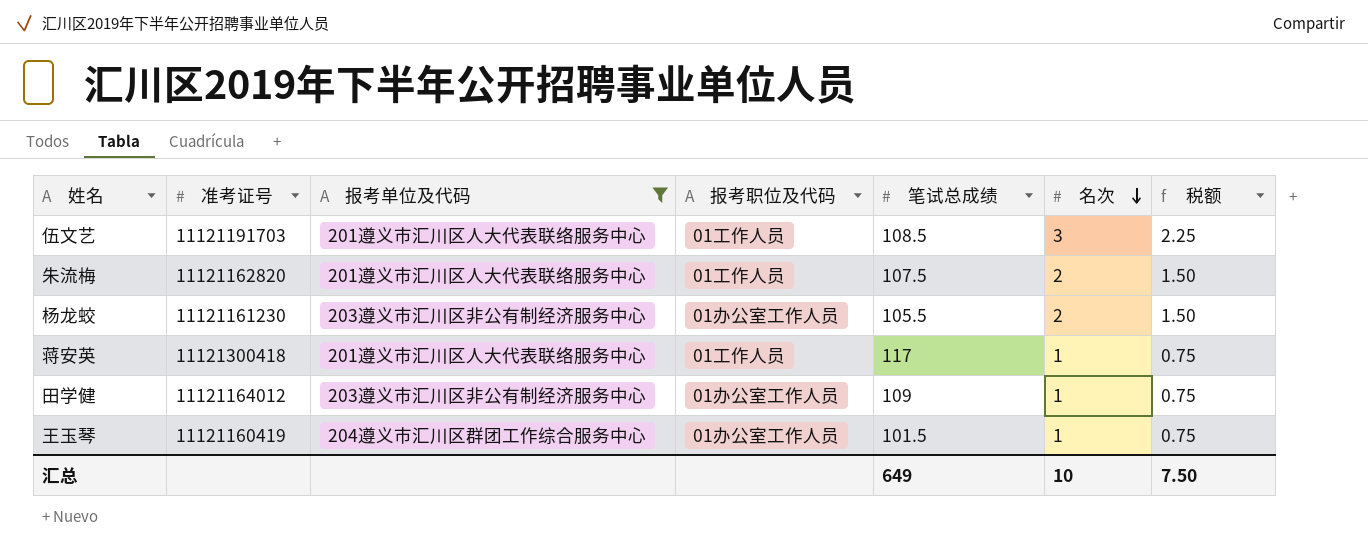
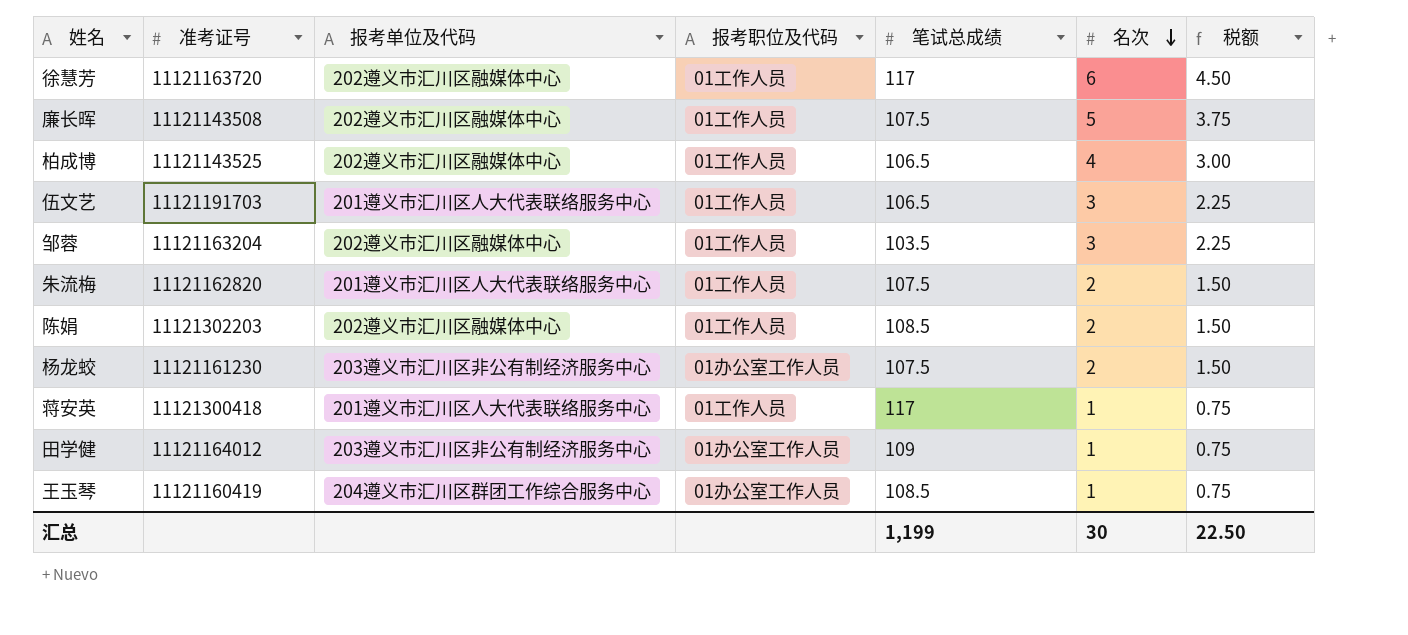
filter: 报考单位及代码 != 202遵义市汇川区融媒体中心 -> none
伍文艺 | 笔试总成绩: 108.5 -> 106.5
杨龙蛟 | 笔试总成绩: 105.5 -> 107.5
王玉琴 | 笔试总成绩: 101.5 -> 108.5
汇总 | 笔试总成绩: 649 -> 1,199
汇总 | 名次: 10 -> 30
汇总 | 税额: 7.50 -> 22.50

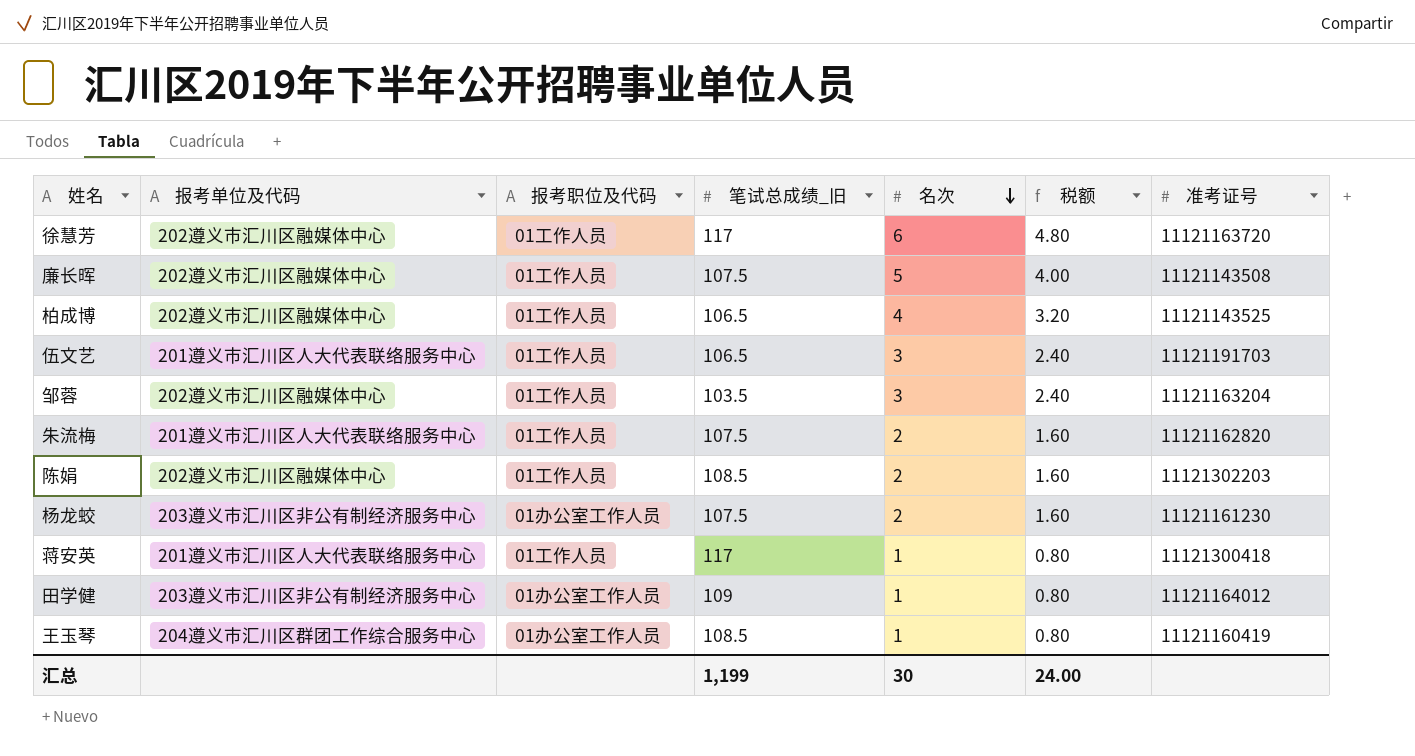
column name: 笔试总成绩 -> 笔试总成绩_旧
column 税额 | formula: [名次] * 0.75 -> [名次] * 0.8
column 准考证号 | position: 2 -> 7
汇总 | 税额: 22.50 -> 24.00

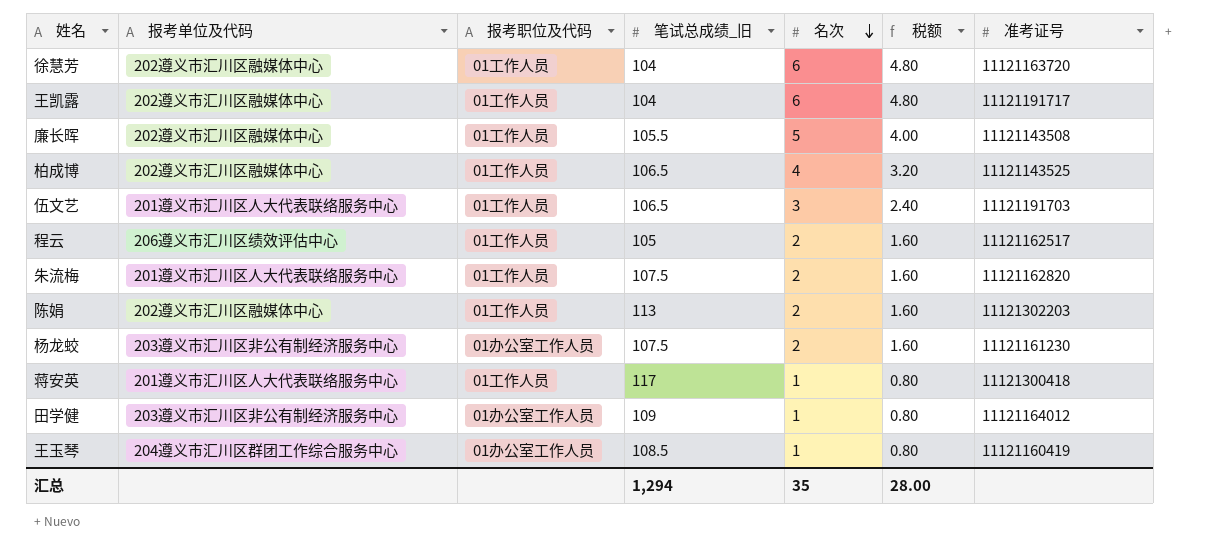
row 邹蓉: 202遵义市汇川区融媒体中心 | 01工作人员 | 103.5 | 3 | 2.40 | 11121163204 -> none
徐慧芳 | 笔试总成绩_旧: 117 -> 104
row 王凯露: none -> 202遵义市汇川区融媒体中心 | 01工作人员 | 104 | 6 | 4.80 | 11121191717
廉长晖 | 笔试总成绩_旧: 107.5 -> 105.5
row 程云: none -> 206遵义市汇川区绩效评估中心 | 01工作人员 | 105 | 2 | 1.60 | 11121162517
陈娟 | 笔试总成绩_旧: 108.5 -> 113
汇总 | 笔试总成绩_旧: 1,199 -> 1,294
汇总 | 名次: 30 -> 35
汇总 | 税额: 24.00 -> 28.00

